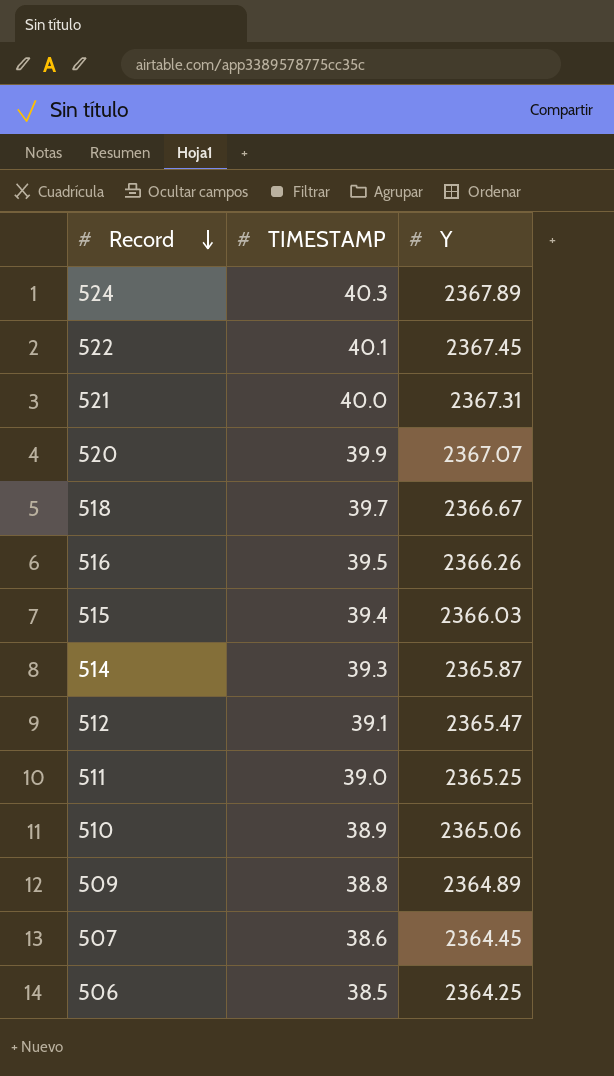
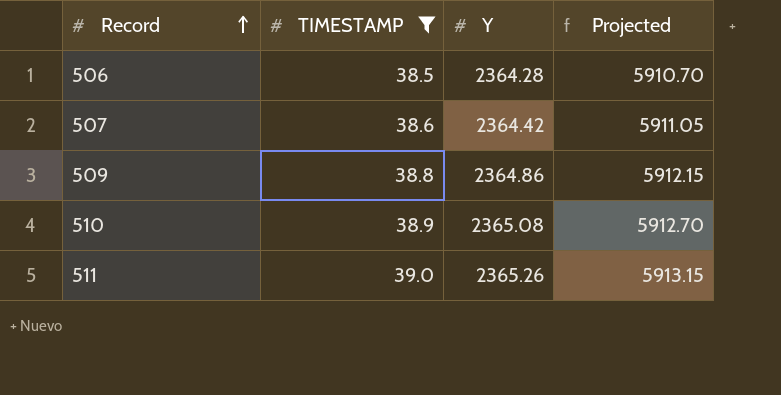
filter: none -> TIMESTAMP <= 39.0
row order: Record descending -> Record ascending
column Projected | formula: none -> [Y] * 2.5
506 | Y: 2364.25 -> 2364.28
507 | Y: 2364.45 -> 2364.42
509 | Y: 2364.89 -> 2364.86
510 | Y: 2365.06 -> 2365.08
511 | Y: 2365.25 -> 2365.26

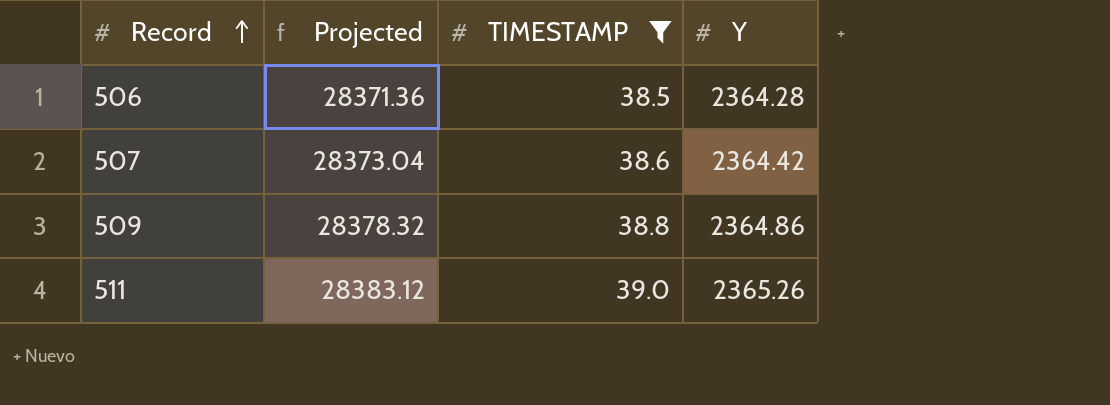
column Projected | formula: [Y] * 2.5 -> [Y] * 12
column Projected | position: 4 -> 2
row 510: 38.9 | 2365.08 | 5912.70 -> none

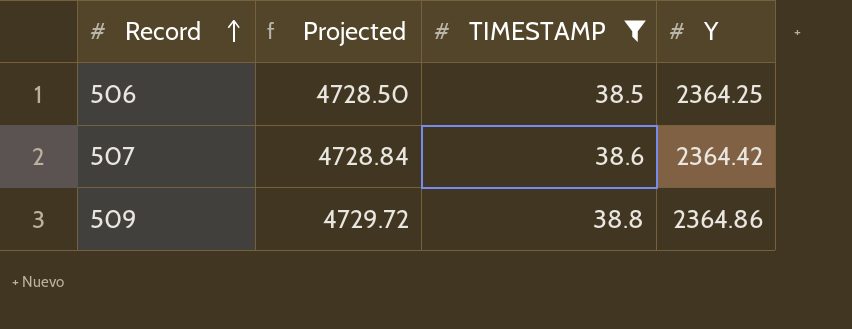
column Projected | formula: [Y] * 12 -> [Y] * 2
row 511: 28383.12 | 39.0 | 2365.26 -> none
506 | Y: 2364.28 -> 2364.25

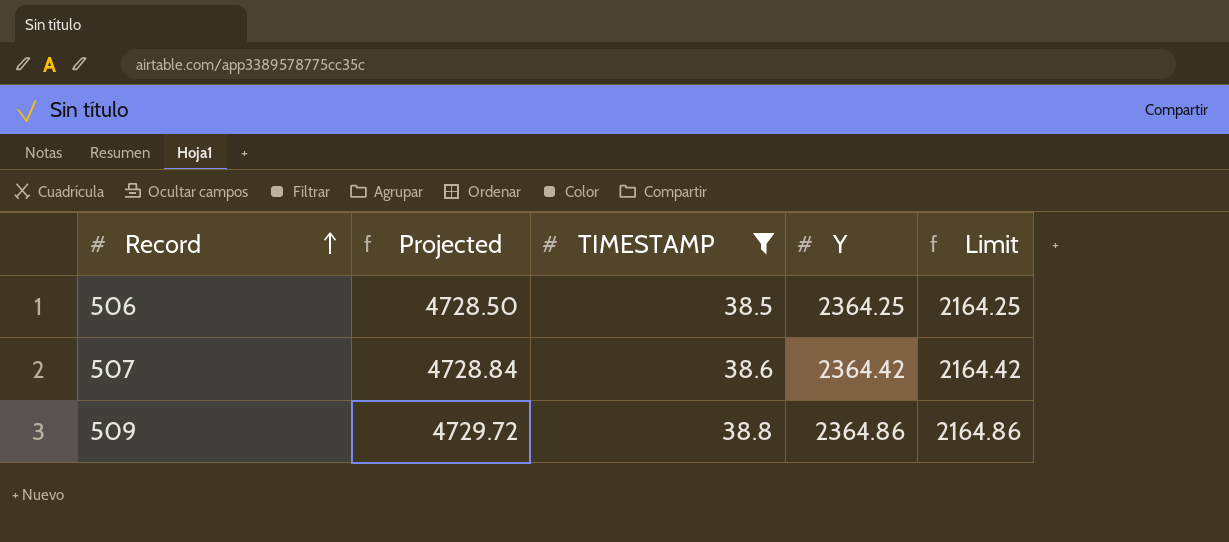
column Limit | formula: none -> [Y] - 200

